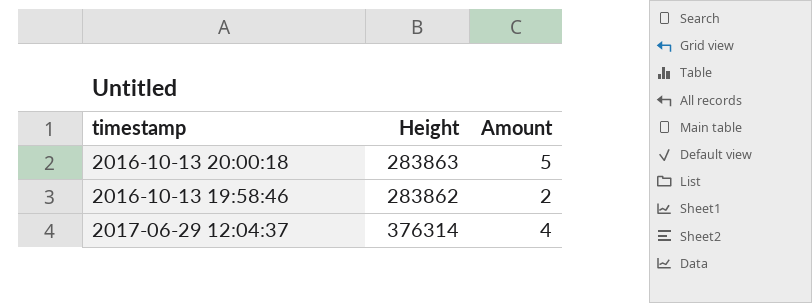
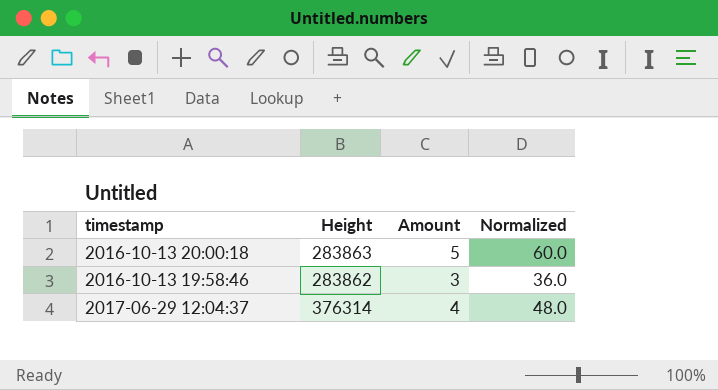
column Normalized | formula: none -> [Amount] * 12
2016-10-13 19:58:46 | Amount: 2 -> 3

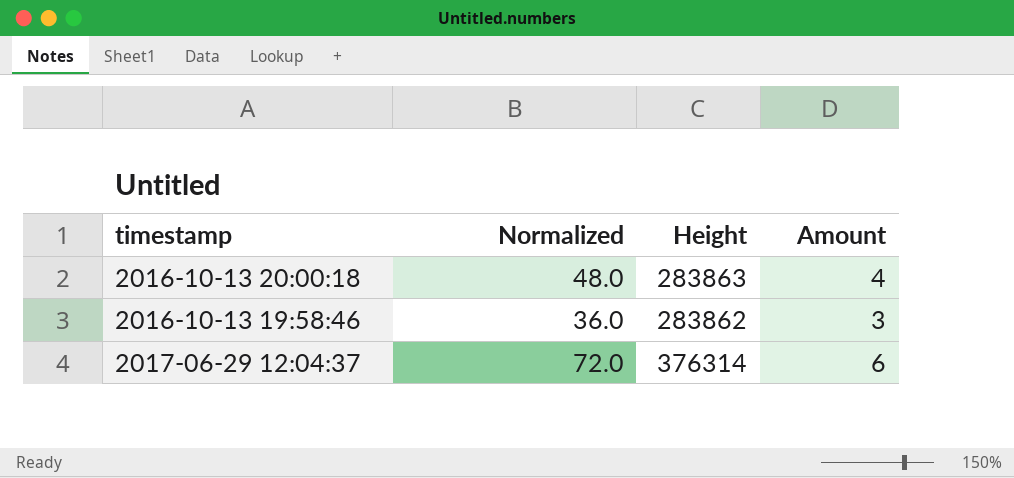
column Normalized | position: 4 -> 2
2016-10-13 20:00:18 | Normalized: 60.0 -> 48.0
2016-10-13 20:00:18 | Amount: 5 -> 4
2017-06-29 12:04:37 | Normalized: 48.0 -> 72.0
2017-06-29 12:04:37 | Amount: 4 -> 6

